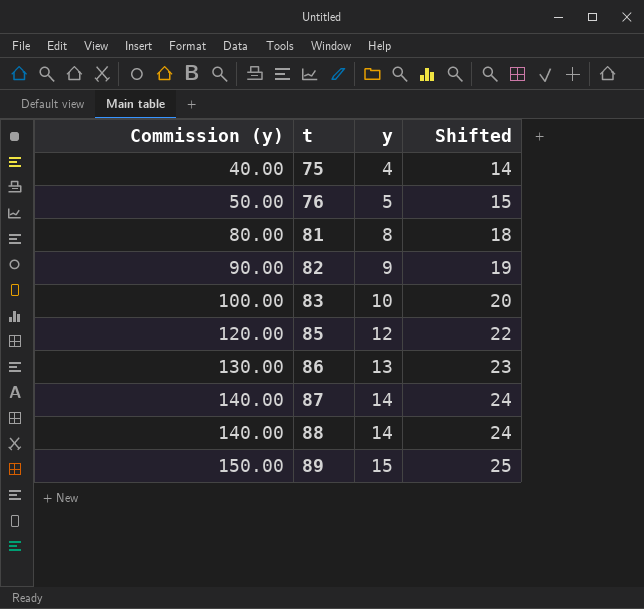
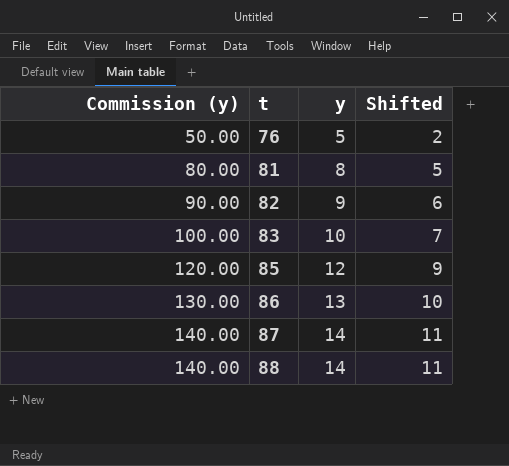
column Shifted | formula: [y] + 10 -> [y] - 3
row 75: 40.00 | 4 | 14 -> none
row 89: 150.00 | 15 | 25 -> none

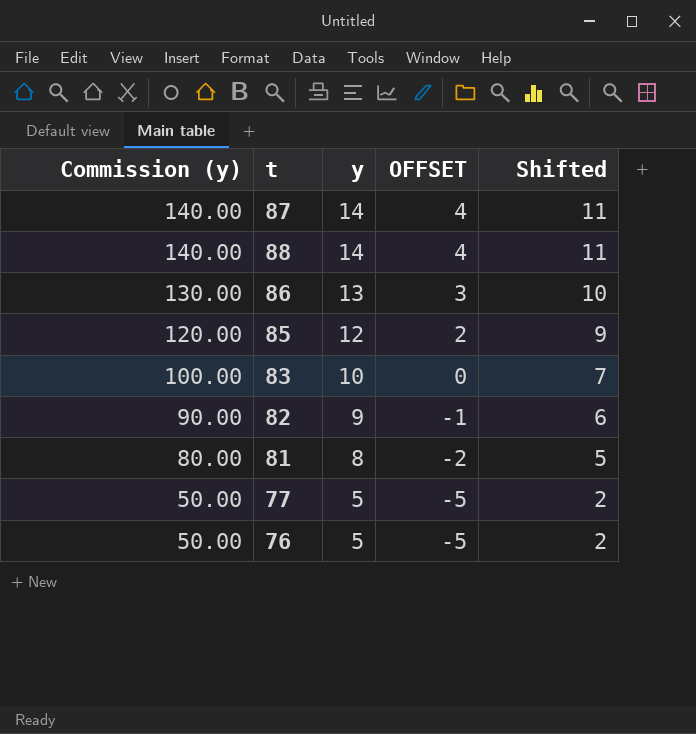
row order: Commission (y) ascending -> Commission (y) descending
column OFFSET | formula: none -> [y] - 10
row 77: none -> 50.00 | 5 | -5 | 2

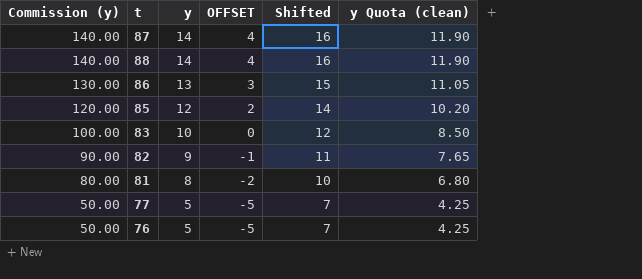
column Shifted | formula: [y] - 3 -> [y] + 2
column y Quota (clean) | formula: none -> [y] * 0.85

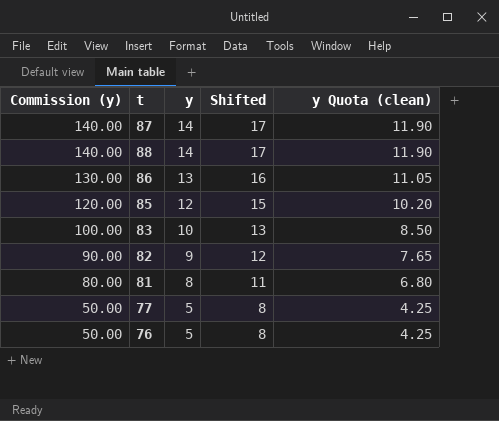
column OFFSET | formula: [y] - 10 -> none
column Shifted | formula: [y] + 2 -> [y] + 3

